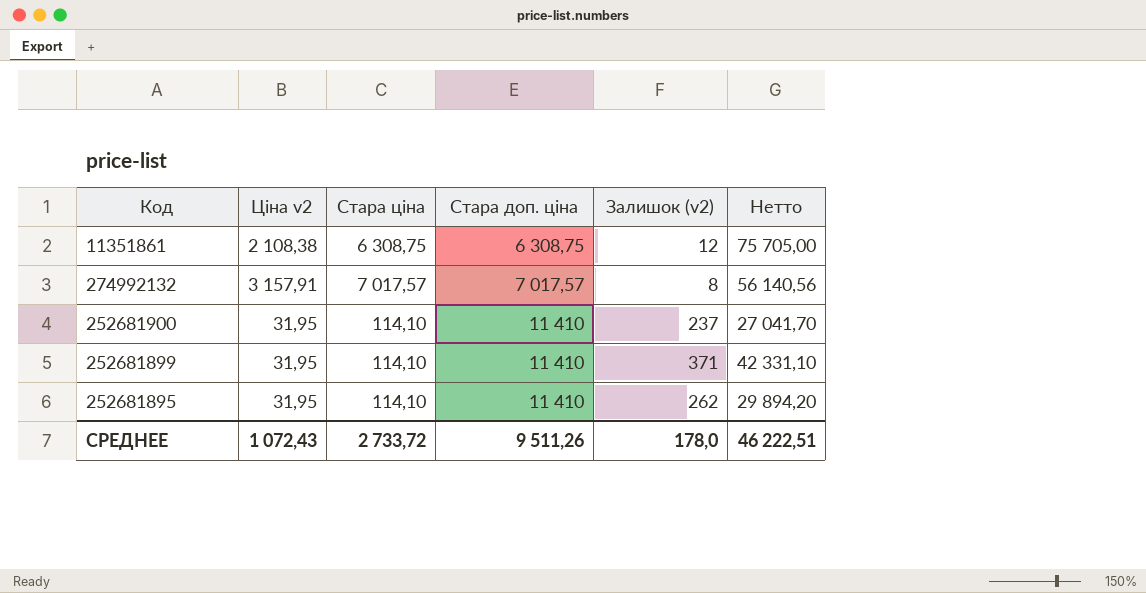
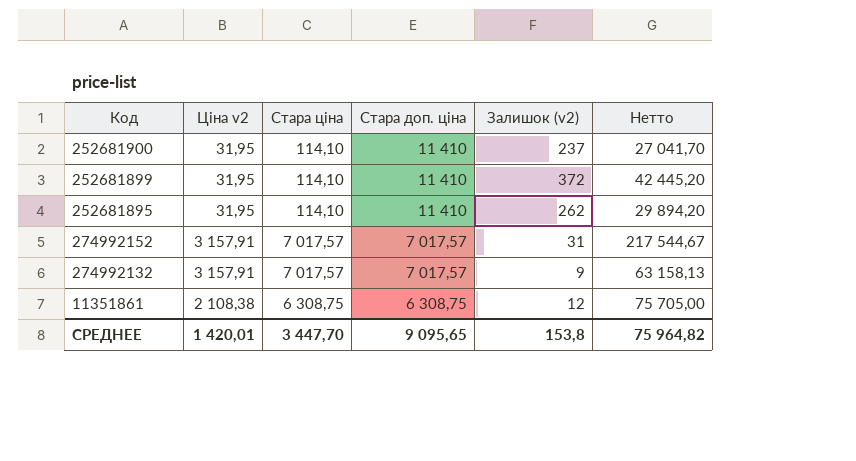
row order: Стара доп. ціна ascending -> Стара доп. ціна descending
252681899 | Залишок (v2): 371 -> 372
252681899 | Нетто: 42 331,10 -> 42 445,20
row 274992152: none -> 3 157,91 | 7 017,57 | 7 017,57 | 31 | 217 544,67
274992132 | Залишок (v2): 8 -> 9
274992132 | Нетто: 56 140,56 -> 63 158,13
СРЕДНЕЕ | Ціна v2: 1 072,43 -> 1 420,01
СРЕДНЕЕ | Стара ціна: 2 733,72 -> 3 447,70
СРЕДНЕЕ | Стара доп. ціна: 9 511,26 -> 9 095,65
СРЕДНЕЕ | Залишок (v2): 178,0 -> 153,8
СРЕДНЕЕ | Нетто: 46 222,51 -> 75 964,82

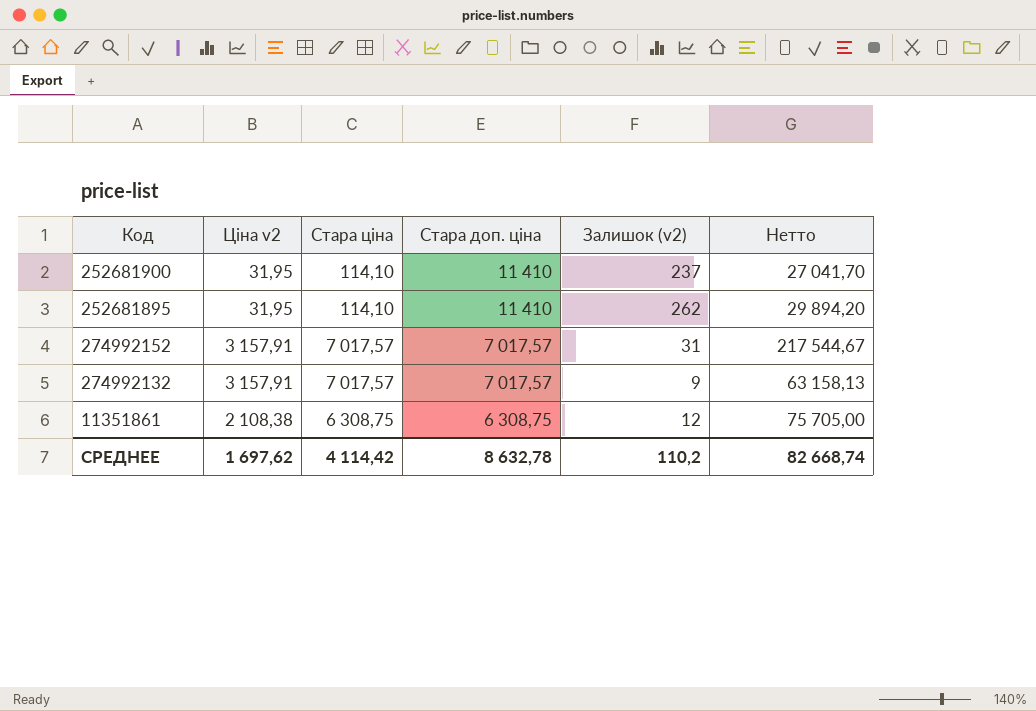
row 252681899: 31,95 | 114,10 | 11 410 | 372 | 42 445,20 -> none
СРЕДНЕЕ | Ціна v2: 1 420,01 -> 1 697,62
СРЕДНЕЕ | Стара ціна: 3 447,70 -> 4 114,42
СРЕДНЕЕ | Стара доп. ціна: 9 095,65 -> 8 632,78
СРЕДНЕЕ | Залишок (v2): 153,8 -> 110,2
СРЕДНЕЕ | Нетто: 75 964,82 -> 82 668,74

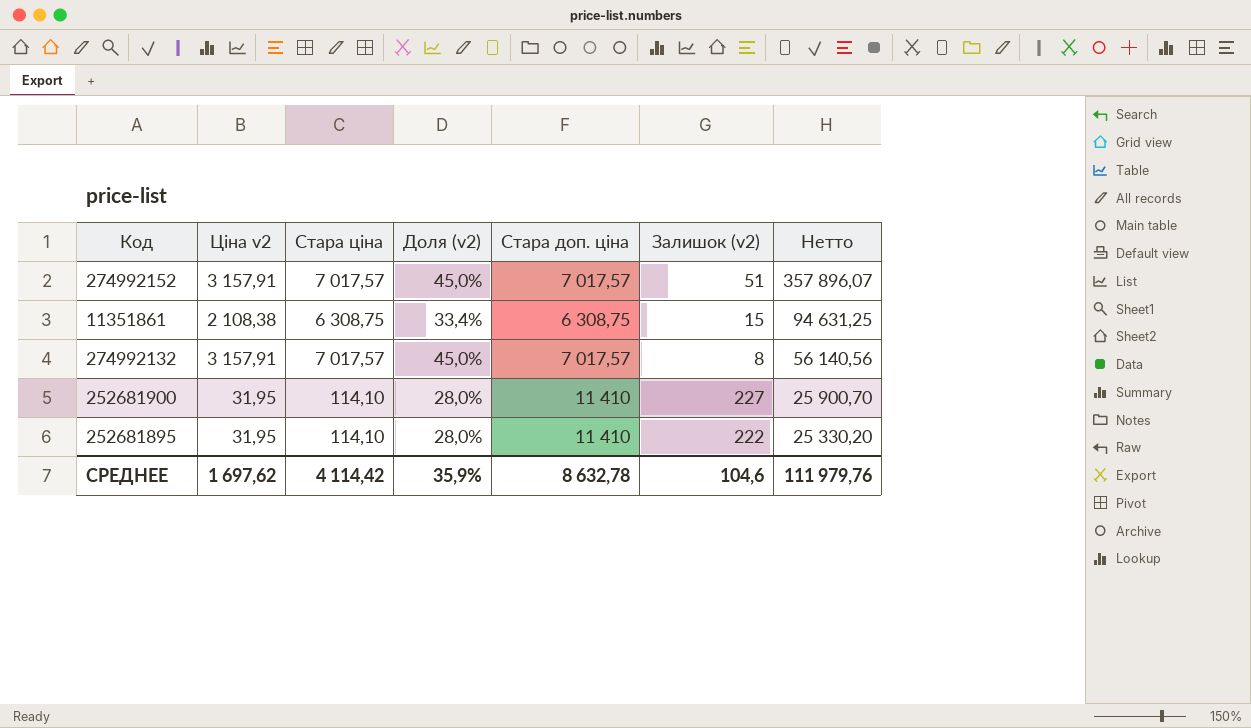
row order: Стара доп. ціна descending -> Нетто descending
column Доля (v2) | formula: none -> [Ціна v2] / [Стара ціна]
274992152 | Залишок (v2): 31 -> 51
274992152 | Нетто: 217 544,67 -> 357 896,07
11351861 | Залишок (v2): 12 -> 15
11351861 | Нетто: 75 705,00 -> 94 631,25
274992132 | Залишок (v2): 9 -> 8
274992132 | Нетто: 63 158,13 -> 56 140,56
252681900 | Залишок (v2): 237 -> 227
252681900 | Нетто: 27 041,70 -> 25 900,70
252681895 | Залишок (v2): 262 -> 222
252681895 | Нетто: 29 894,20 -> 25 330,20
СРЕДНЕЕ | Залишок (v2): 110,2 -> 104,6
СРЕДНЕЕ | Нетто: 82 668,74 -> 111 979,76

